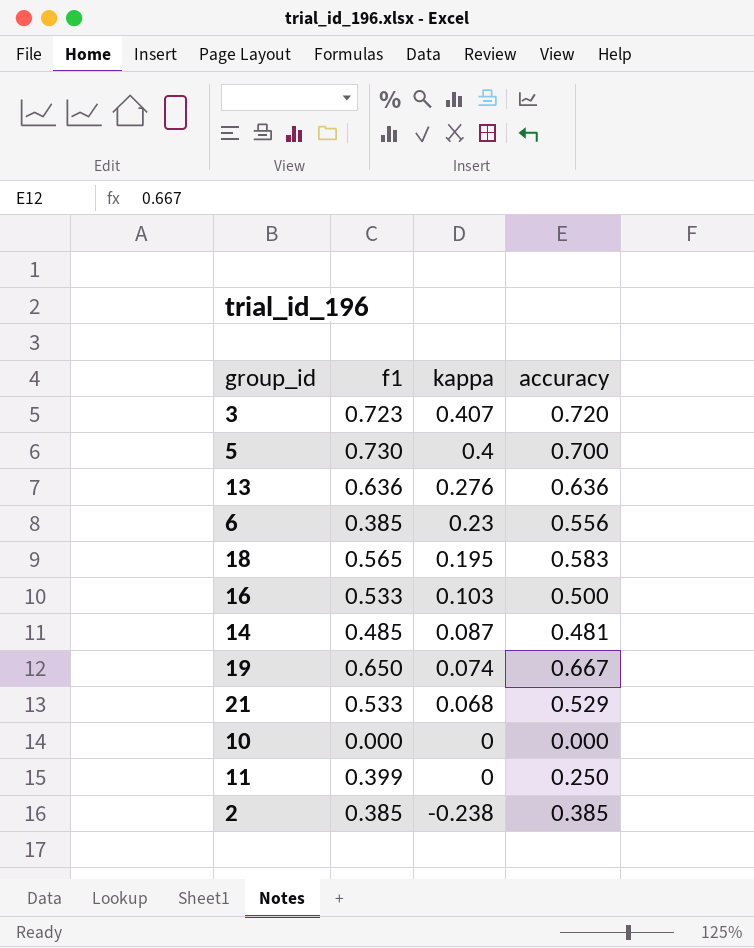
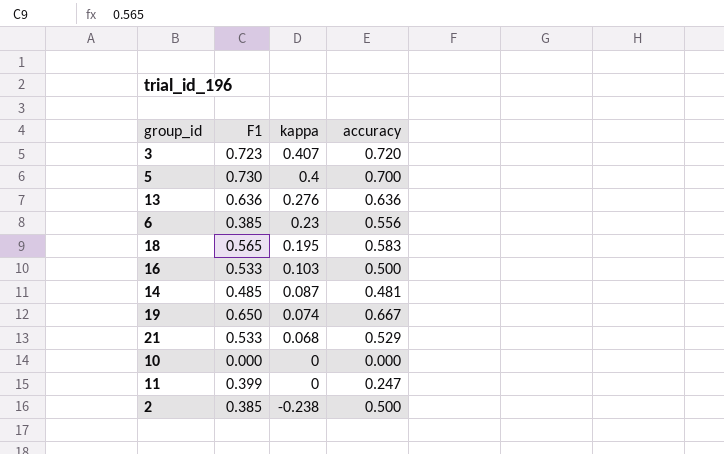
column name: f1 -> F1
11 | accuracy: 0.250 -> 0.247
2 | accuracy: 0.385 -> 0.500

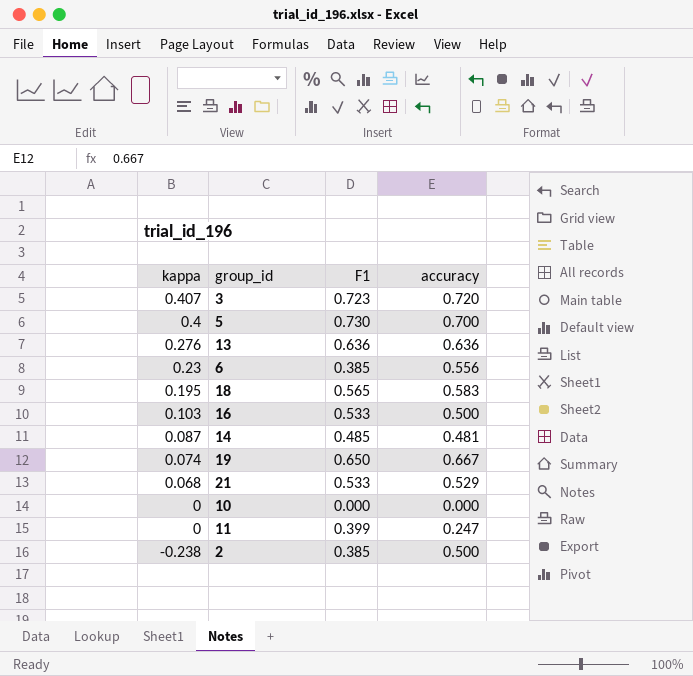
column kappa | position: 3 -> 1

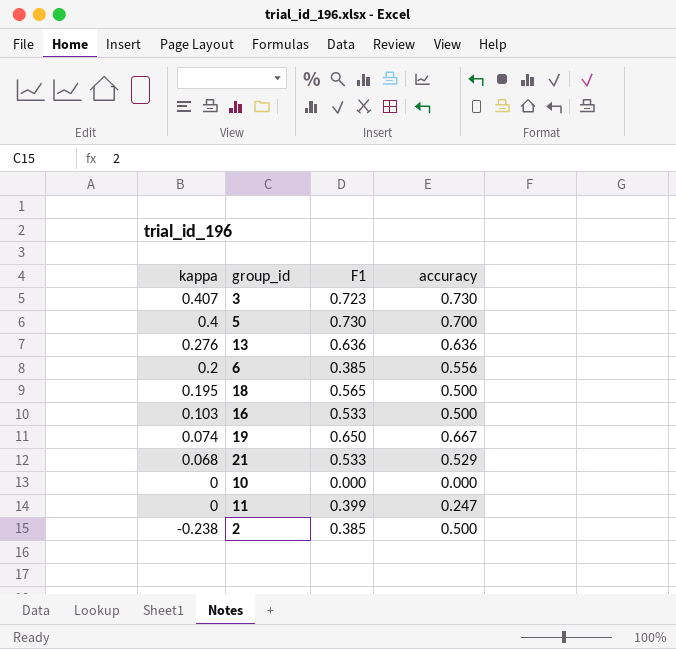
row 14: 0.087 | 0.485 | 0.481 -> none
3 | accuracy: 0.720 -> 0.730
6 | kappa: 0.23 -> 0.2
18 | accuracy: 0.583 -> 0.500

